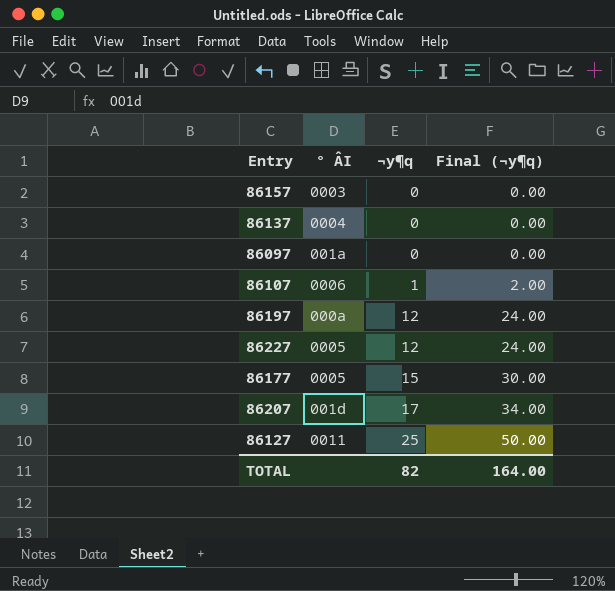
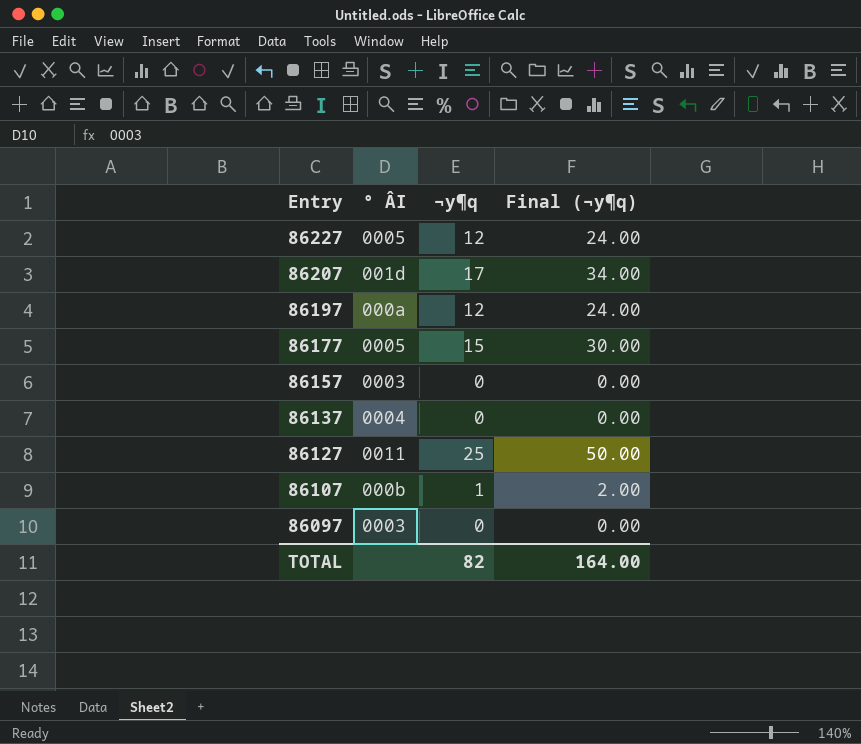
row order: ¬y¶q ascending -> Entry descending
86107 | ° ÂI: 0006 -> 000b
86097 | ° ÂI: 001a -> 0003

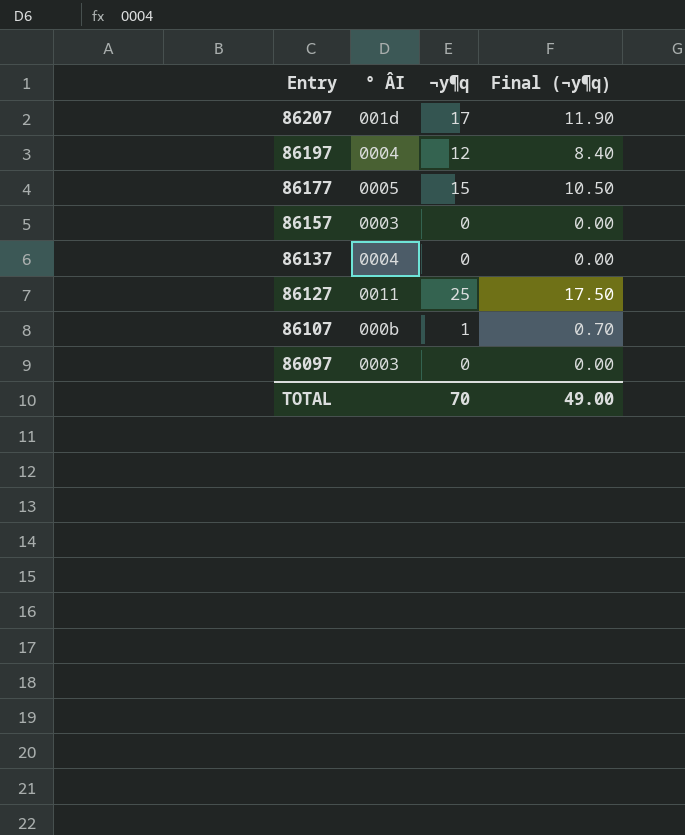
column Final (¬y¶q) | formula: [¬y¶q] * 2 -> [¬y¶q] * 0.7
row 86227: 0005 | 12 | 24.00 -> none
86197 | ° ÂI: 000a -> 0004
TOTAL | ¬y¶q: 82 -> 70
TOTAL | Final (¬y¶q): 164.00 -> 49.00

